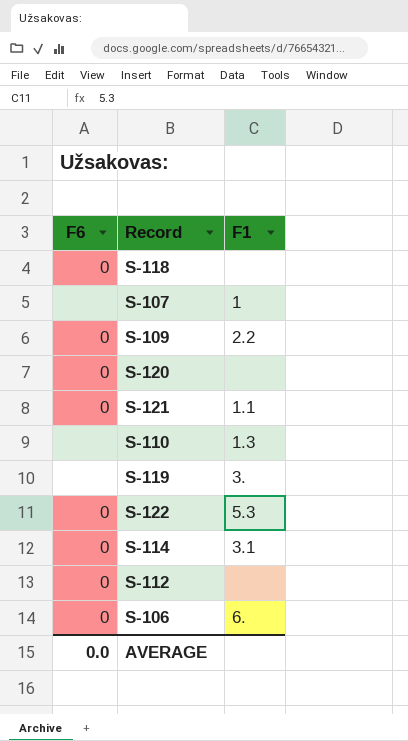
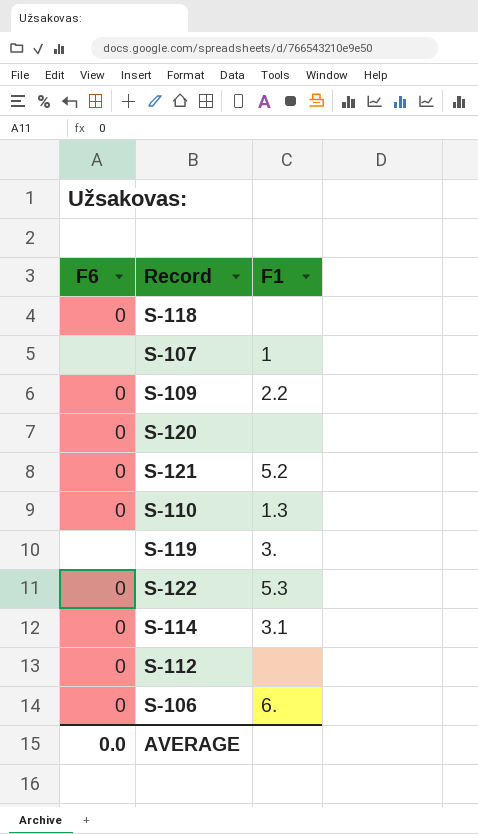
S-121 | F1: 1.1 -> 5.2
S-110 | F6: none -> 0

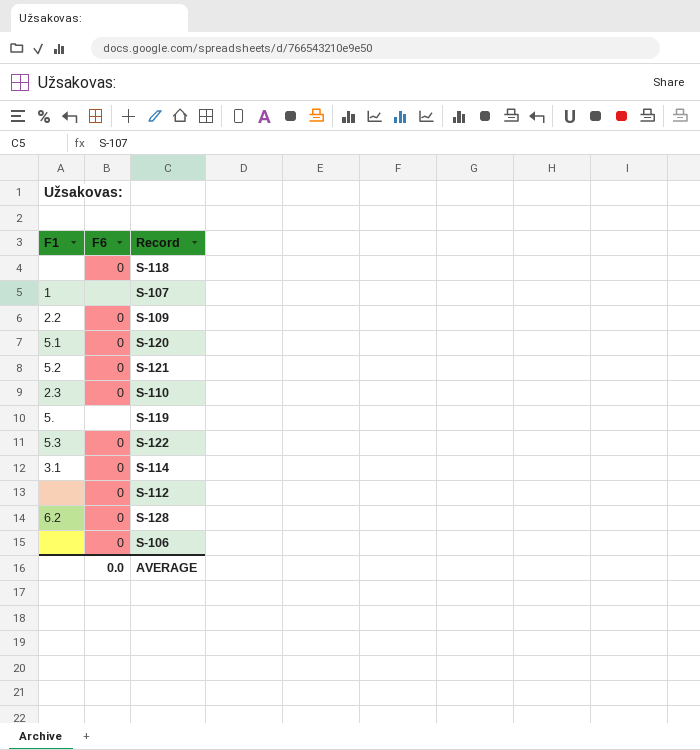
column F1 | position: 3 -> 1
S-120 | F1: none -> 5.1
S-110 | F1: 1.3 -> 2.3
S-119 | F1: 3. -> 5.
row S-128: none -> 6.2 | 0
S-106 | F1: 6. -> none

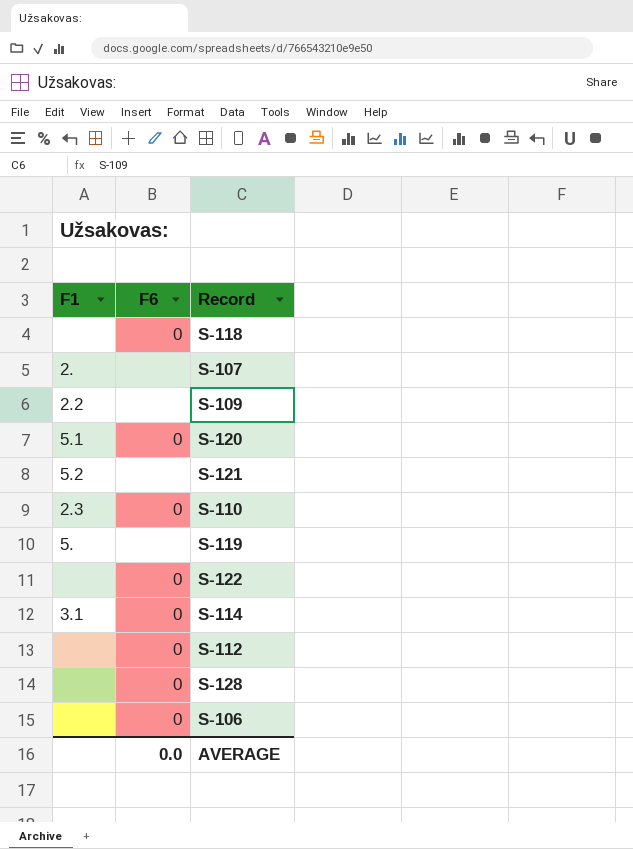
S-107 | F1: 1 -> 2.
S-109 | F6: 0 -> none
S-121 | F6: 0 -> none
S-122 | F1: 5.3 -> none
S-128 | F1: 6.2 -> none

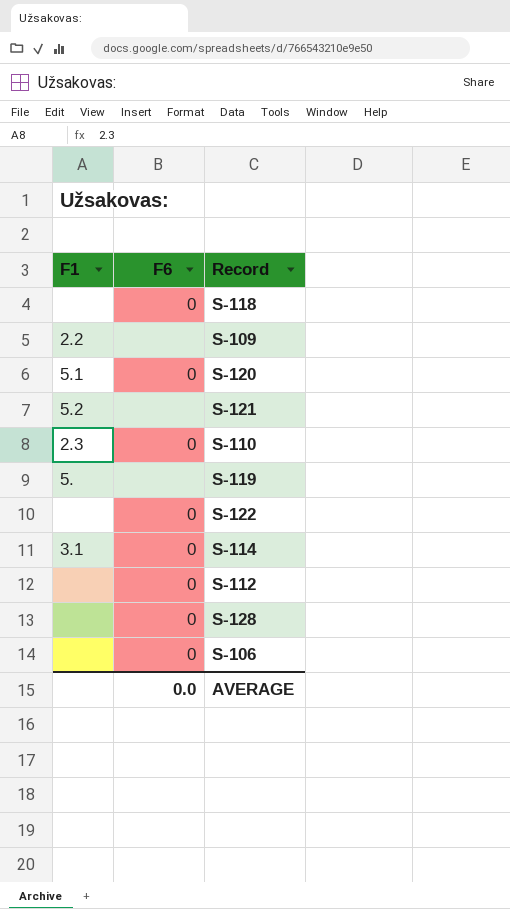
row S-107: 2. | none -> none

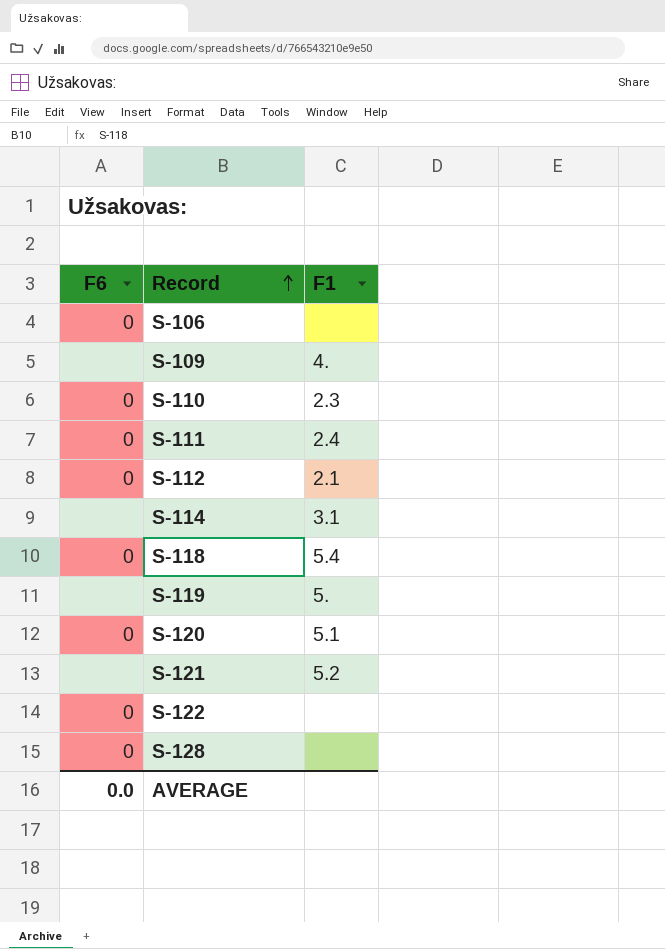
row order: none -> Record ascending
column F1 | position: 1 -> 3
S-109 | F1: 2.2 -> 4.
row S-111: none -> 0 | 2.4
S-112 | F1: none -> 2.1
S-114 | F6: 0 -> none
S-118 | F1: none -> 5.4

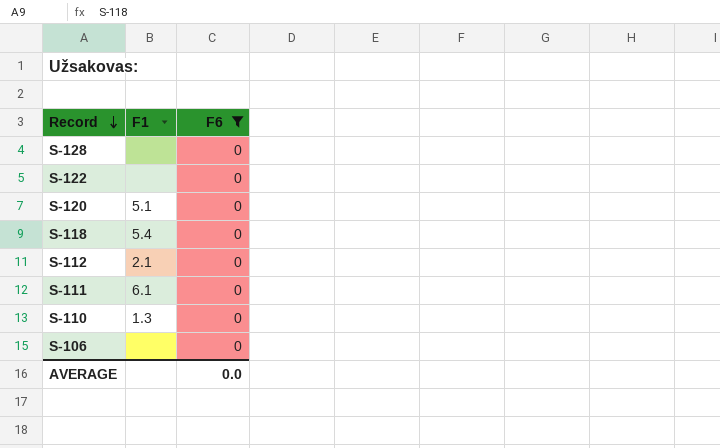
filter: none -> F6 = 0
row order: Record ascending -> Record descending
column F6 | position: 1 -> 3
S-111 | F1: 2.4 -> 6.1
S-110 | F1: 2.3 -> 1.3

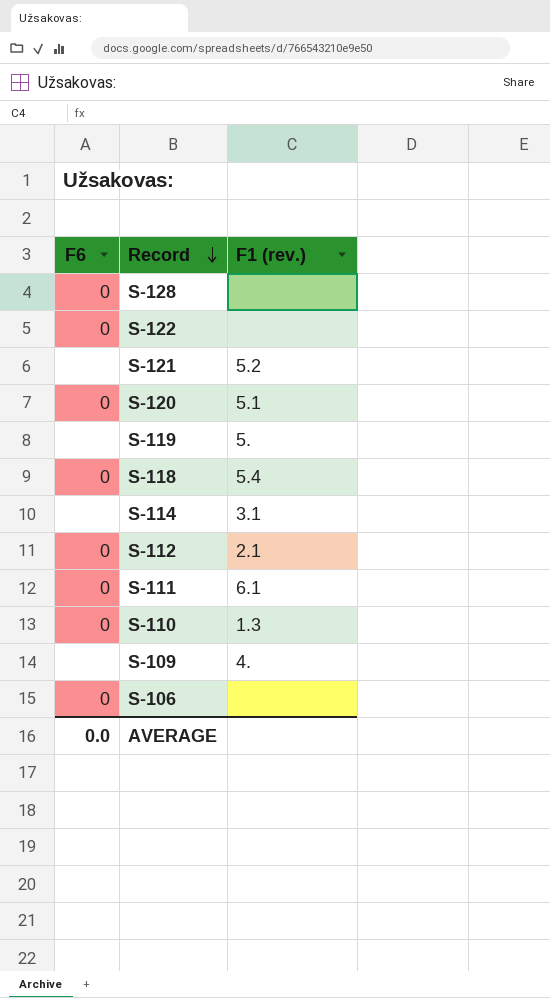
filter: F6 = 0 -> none
column F6 | position: 3 -> 1
column name: F1 -> F1 (rev.)

